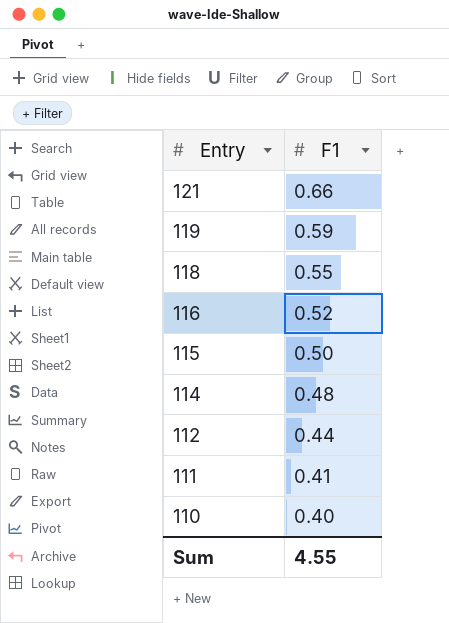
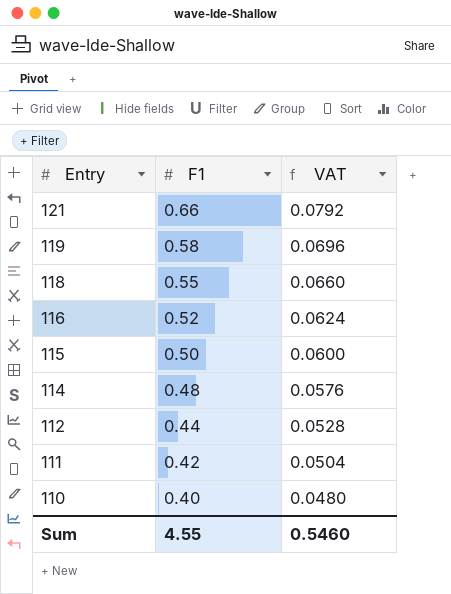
column VAT | formula: none -> [F1] * 0.12
119 | F1: 0.59 -> 0.58
111 | F1: 0.41 -> 0.42

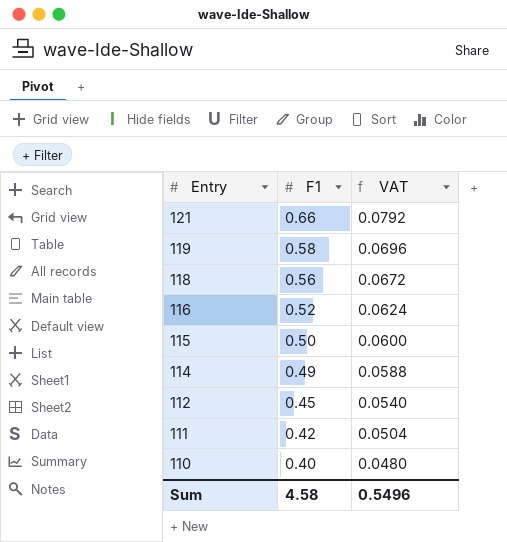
118 | F1: 0.55 -> 0.56
118 | VAT: 0.0660 -> 0.0672
114 | F1: 0.48 -> 0.49
114 | VAT: 0.0576 -> 0.0588
112 | F1: 0.44 -> 0.45
112 | VAT: 0.0528 -> 0.0540
Sum | F1: 4.55 -> 4.58
Sum | VAT: 0.5460 -> 0.5496

